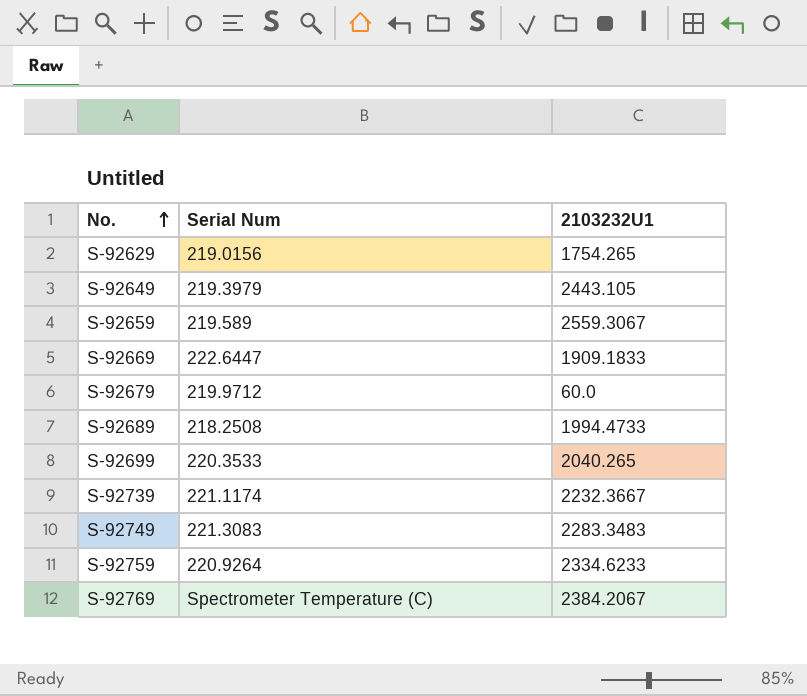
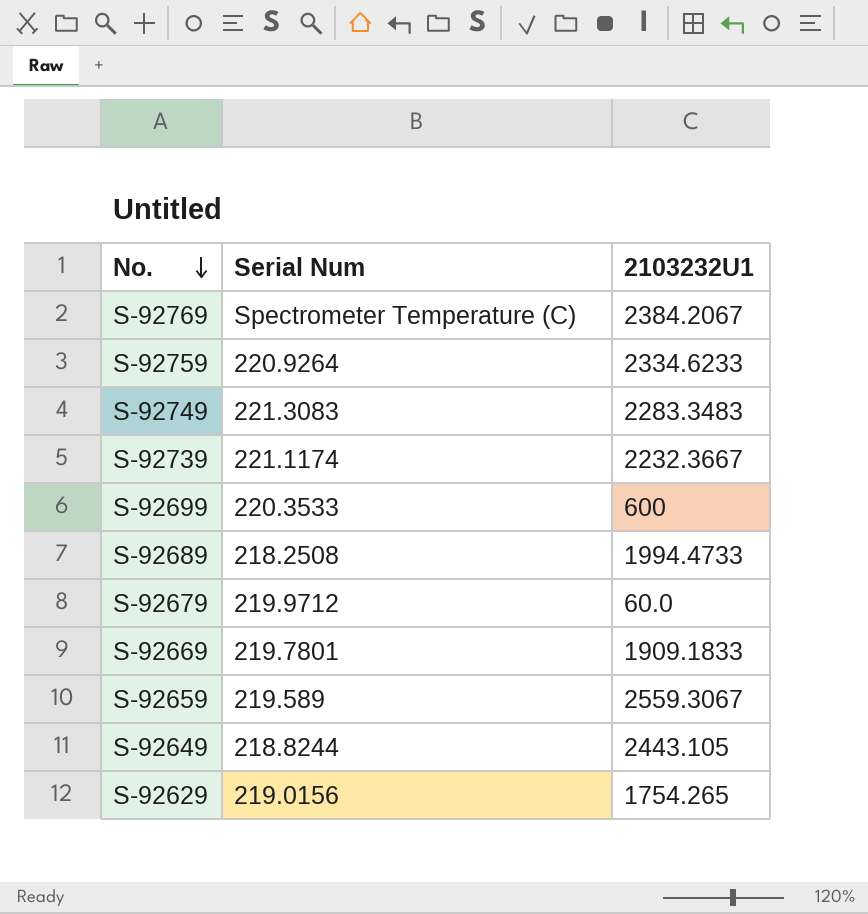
row order: No. ascending -> No. descending
S-92699 | 2103232U1: 2040.265 -> 600
S-92669 | Serial Num: 222.6447 -> 219.7801
S-92649 | Serial Num: 219.3979 -> 218.8244

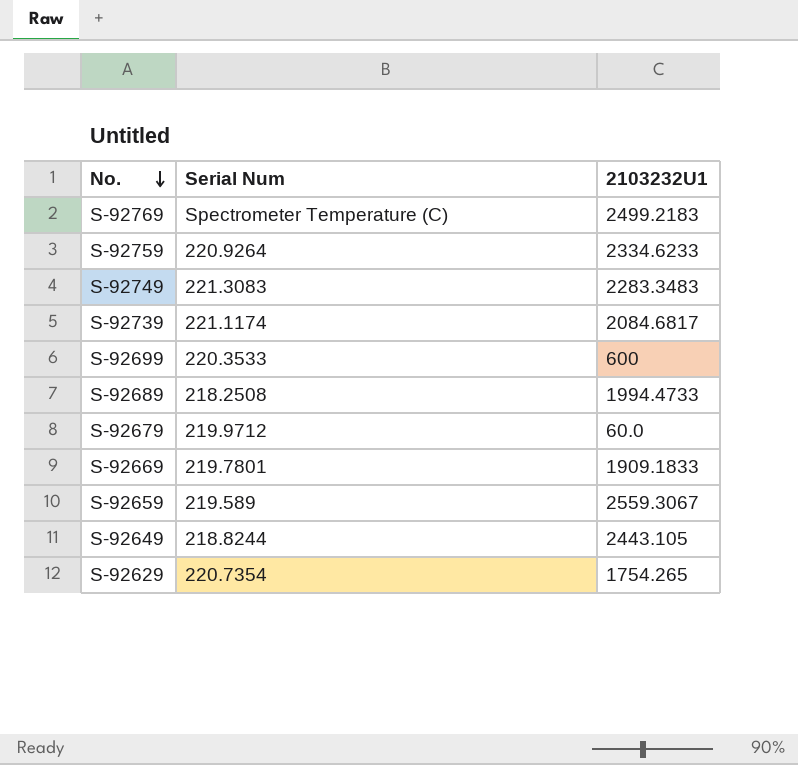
S-92769 | 2103232U1: 2384.2067 -> 2499.2183
S-92739 | 2103232U1: 2232.3667 -> 2084.6817
S-92629 | Serial Num: 219.0156 -> 220.7354

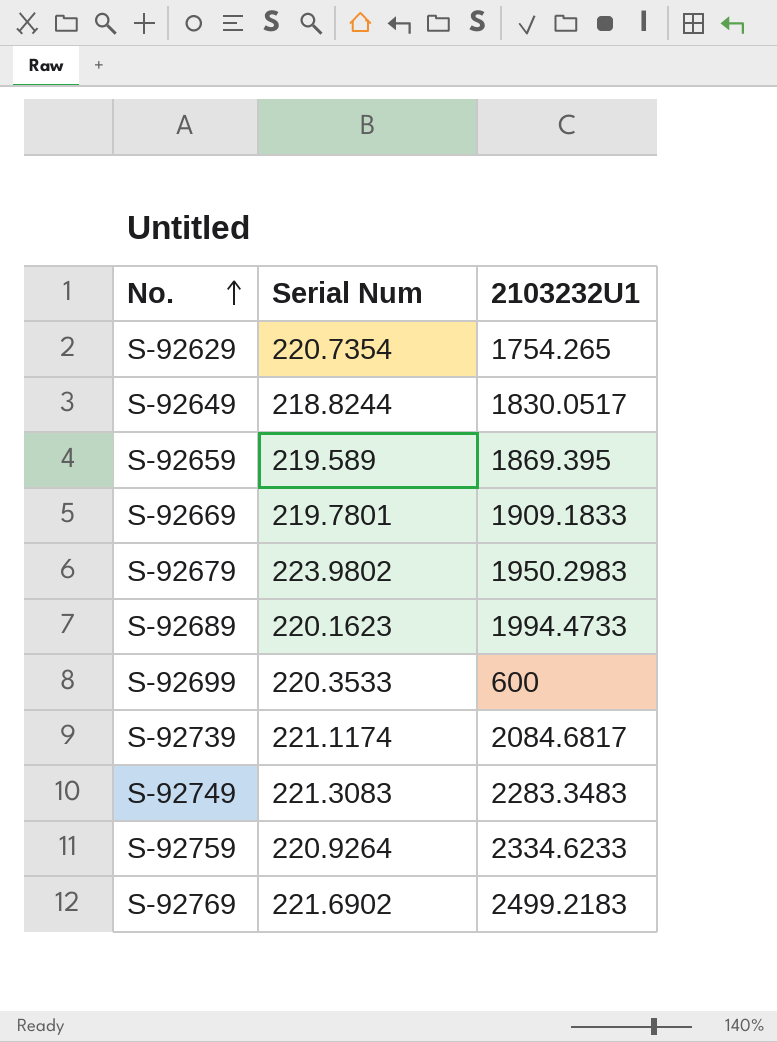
row order: No. descending -> No. ascending
S-92649 | 2103232U1: 2443.105 -> 1830.0517
S-92659 | 2103232U1: 2559.3067 -> 1869.395
S-92679 | Serial Num: 219.9712 -> 223.9802
S-92679 | 2103232U1: 60.0 -> 1950.2983
S-92689 | Serial Num: 218.2508 -> 220.1623
S-92769 | Serial Num: Spectrometer Temperature (C) -> 221.6902

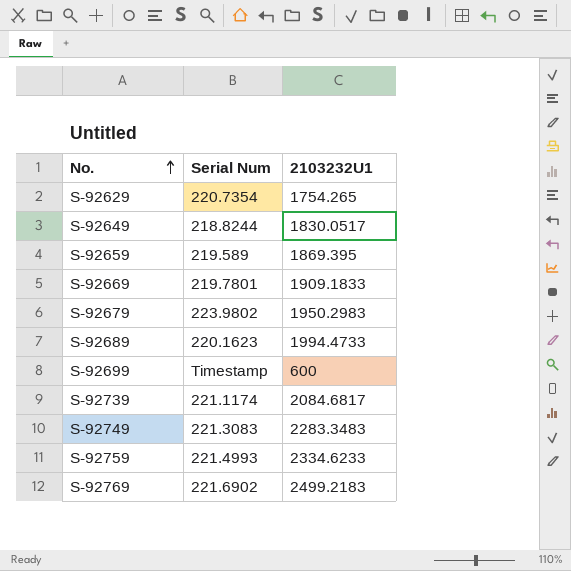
S-92699 | Serial Num: 220.3533 -> Timestamp
S-92759 | Serial Num: 220.9264 -> 221.4993

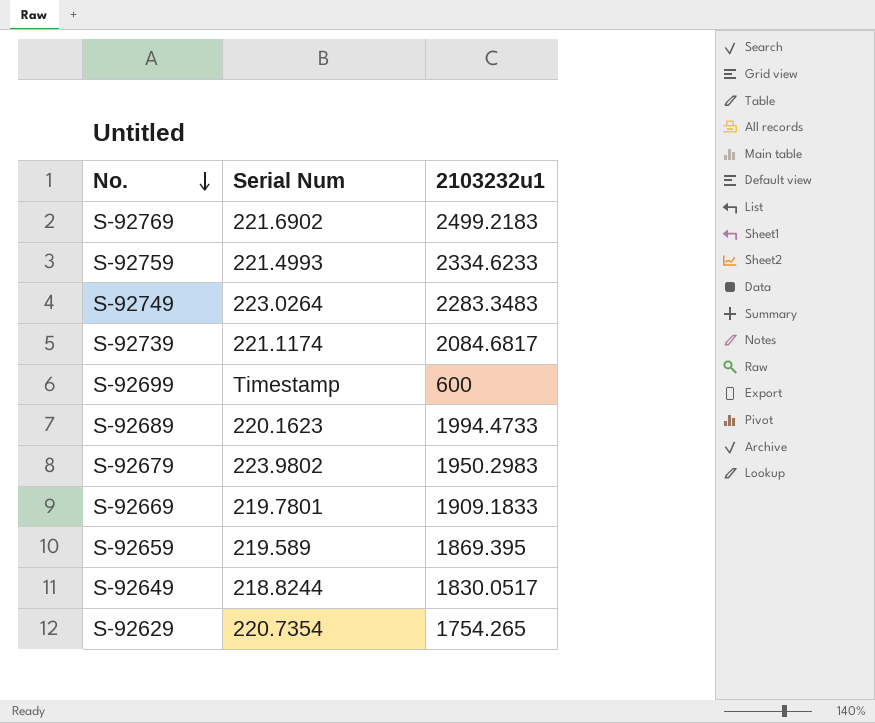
row order: No. ascending -> No. descending
column name: 2103232U1 -> 2103232u1
S-92749 | Serial Num: 221.3083 -> 223.0264

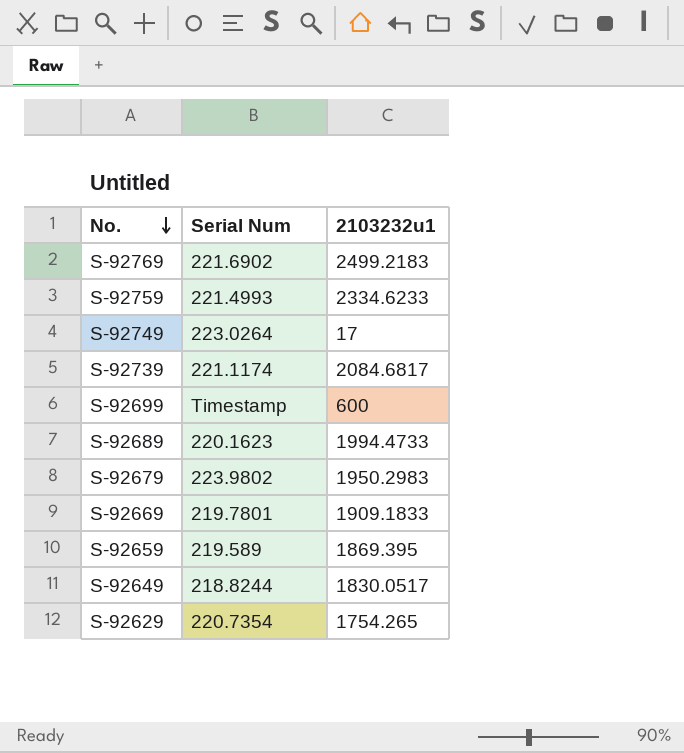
S-92749 | 2103232u1: 2283.3483 -> 17

